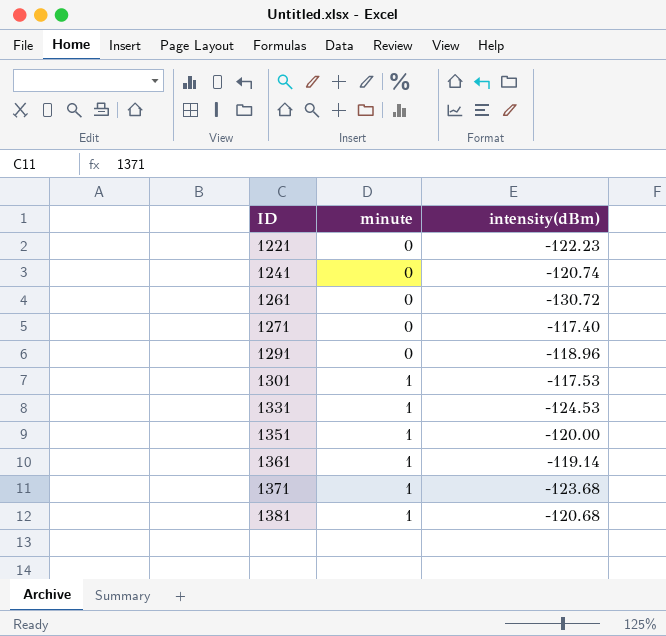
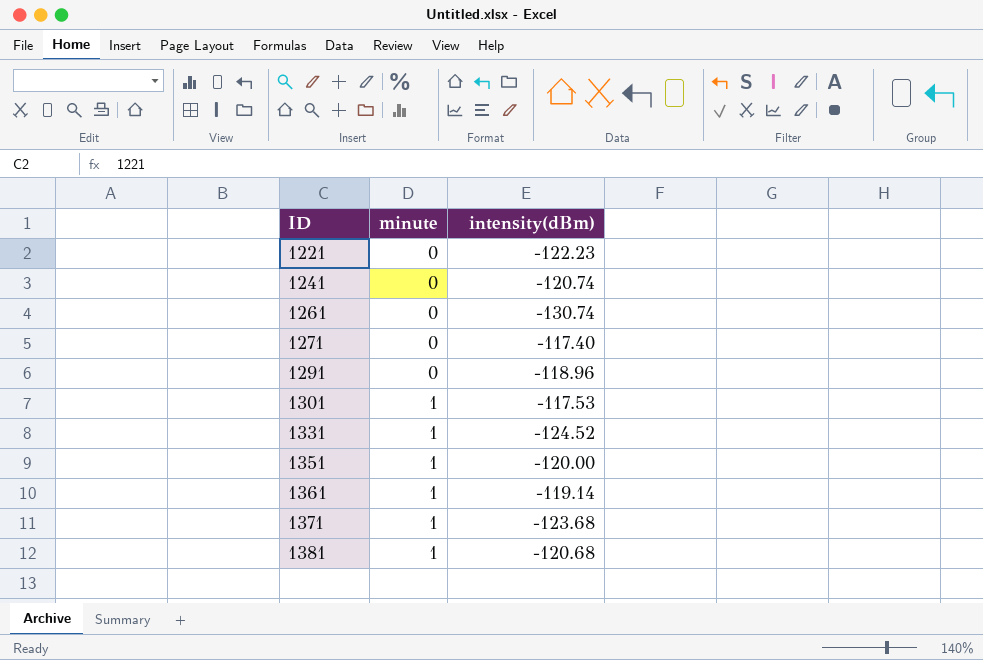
1261 | intensity(dBm): -130.72 -> -130.74
1331 | intensity(dBm): -124.53 -> -124.52

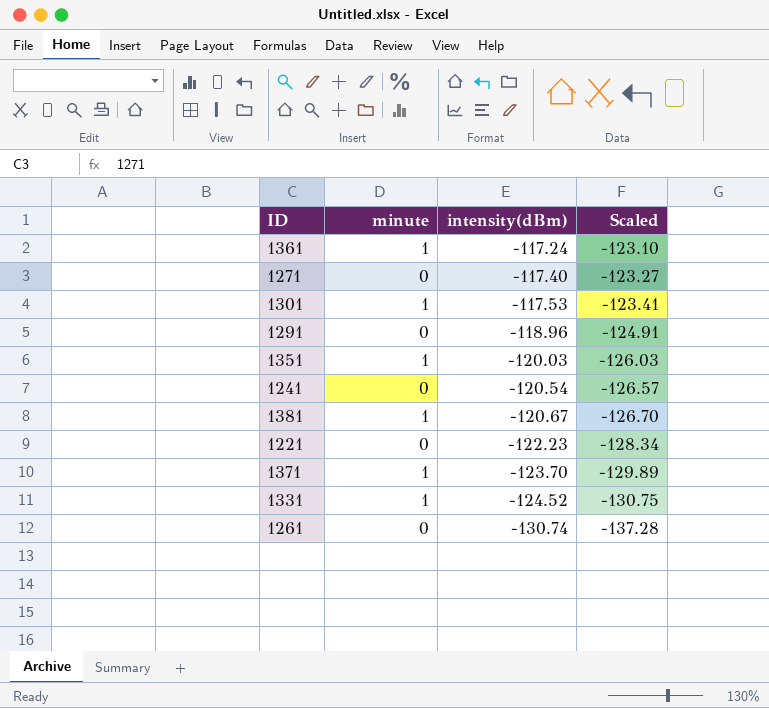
row order: ID ascending -> intensity(dBm) descending
column Scaled | formula: none -> [intensity(dBm)] * 1.05
1361 | intensity(dBm): -119.14 -> -117.24
1351 | intensity(dBm): -120.00 -> -120.03
1241 | intensity(dBm): -120.74 -> -120.54
1381 | intensity(dBm): -120.68 -> -120.67
1371 | intensity(dBm): -123.68 -> -123.70

